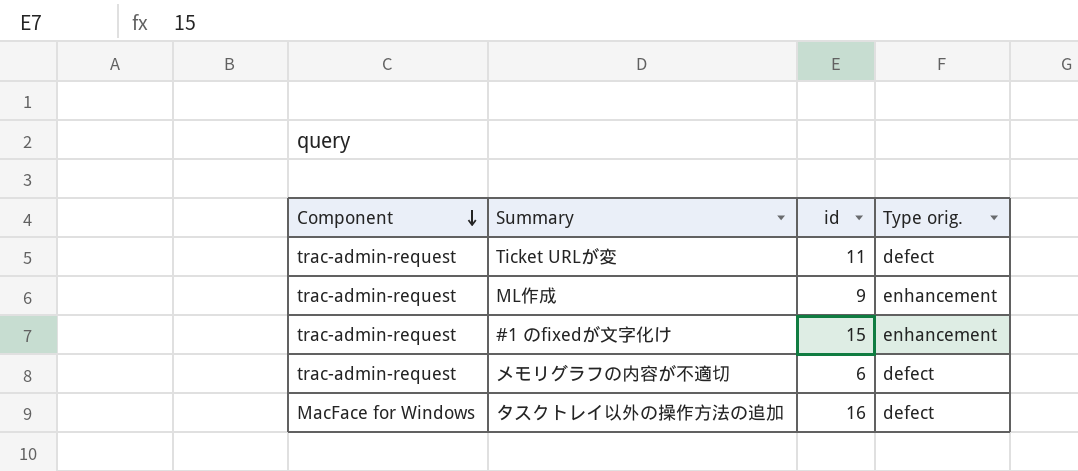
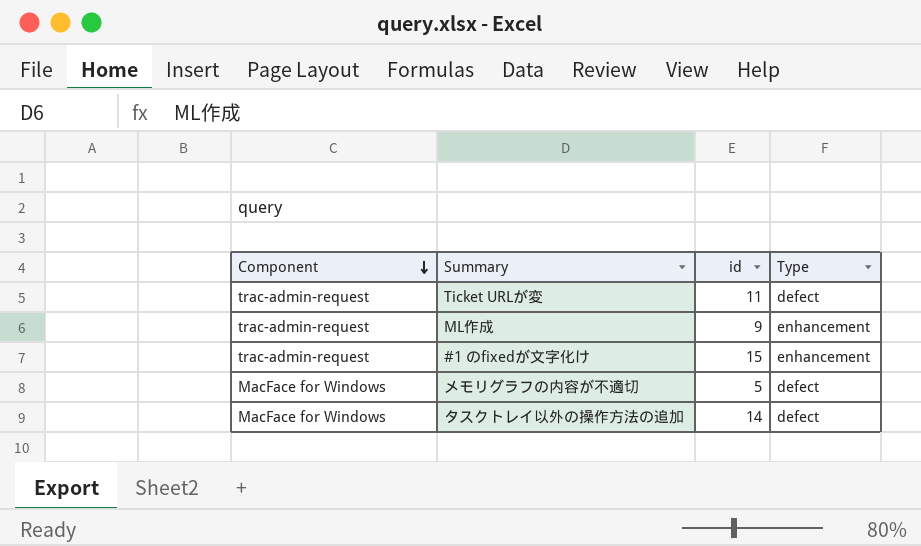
column name: Type orig. -> Type
メモリグラフの内容が不適切 | Component: trac-admin-request -> MacFace for Windows
メモリグラフの内容が不適切 | id: 6 -> 5
タスクトレイ以外の操作方法の追加 | id: 16 -> 14

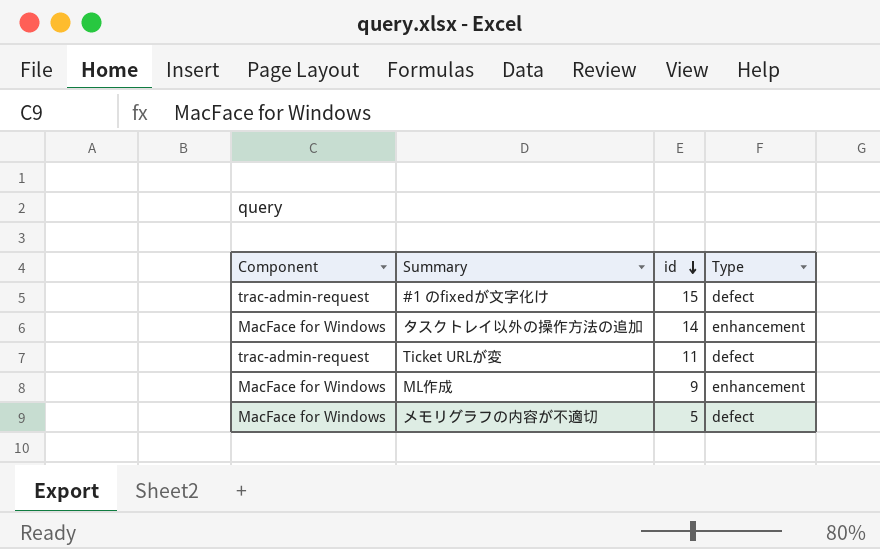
row order: Component descending -> id descending
#1 のfixedが文字化け | Type: enhancement -> defect
タスクトレイ以外の操作方法の追加 | Type: defect -> enhancement
ML作成 | Component: trac-admin-request -> MacFace for Windows

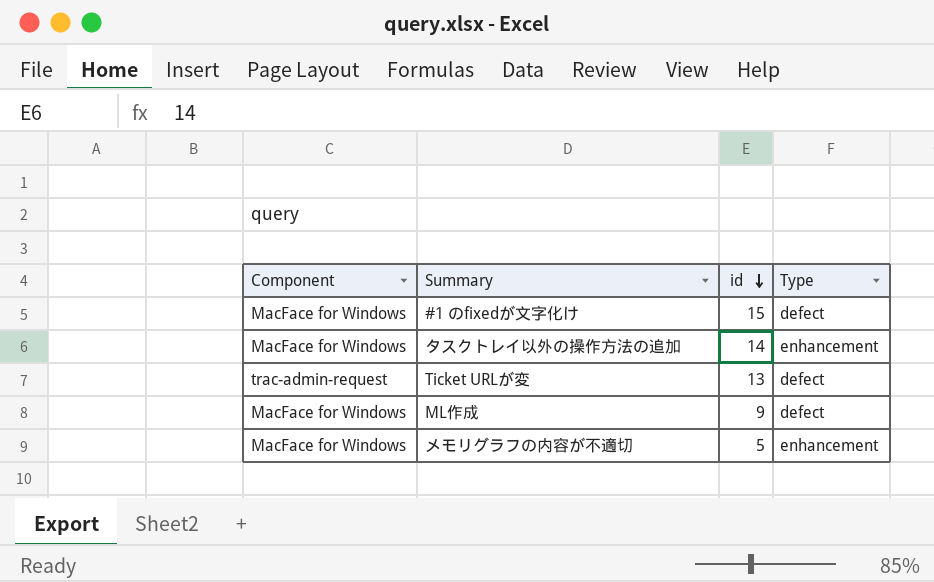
#1 のfixedが文字化け | Component: trac-admin-request -> MacFace for Windows
Ticket URLが変 | id: 11 -> 13
ML作成 | Type: enhancement -> defect
メモリグラフの内容が不適切 | Type: defect -> enhancement

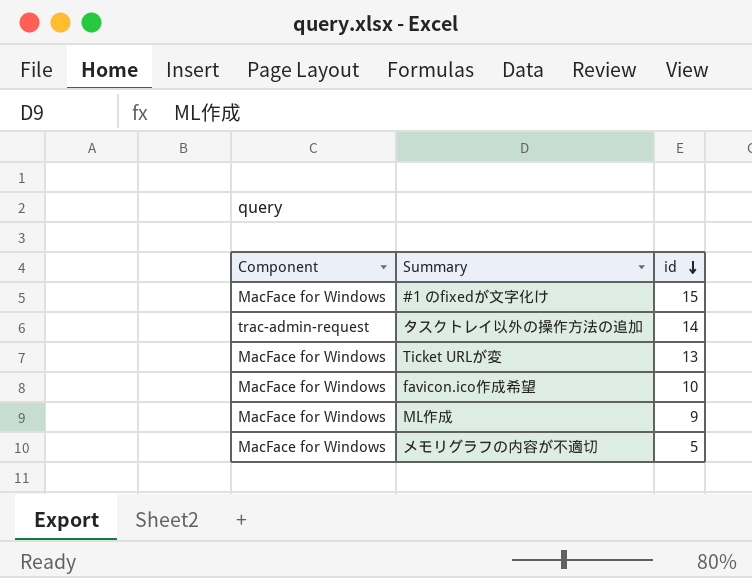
column Type | position: 4 -> none
タスクトレイ以外の操作方法の追加 | Component: MacFace for Windows -> trac-admin-request
Ticket URLが変 | Component: trac-admin-request -> MacFace for Windows
row favicon.ico作成希望: none -> MacFace for Windows | 10

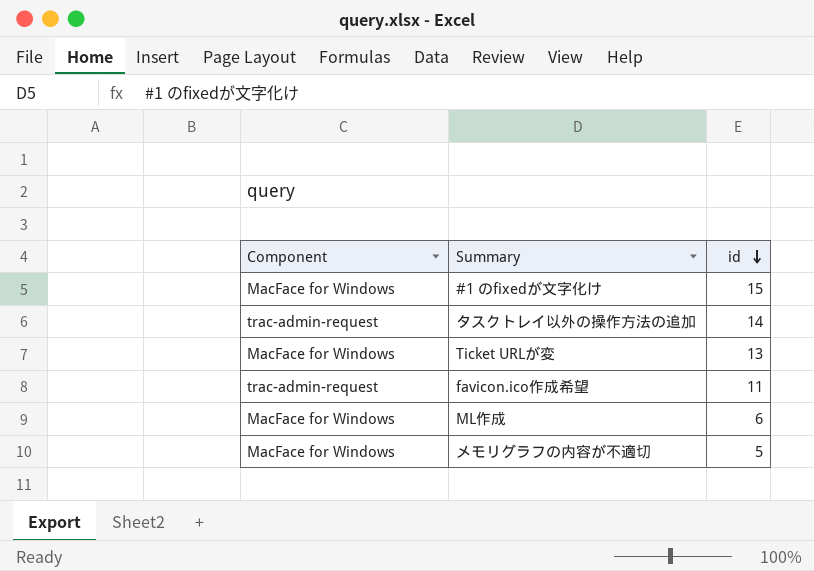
favicon.ico作成希望 | Component: MacFace for Windows -> trac-admin-request
favicon.ico作成希望 | id: 10 -> 11
ML作成 | id: 9 -> 6

